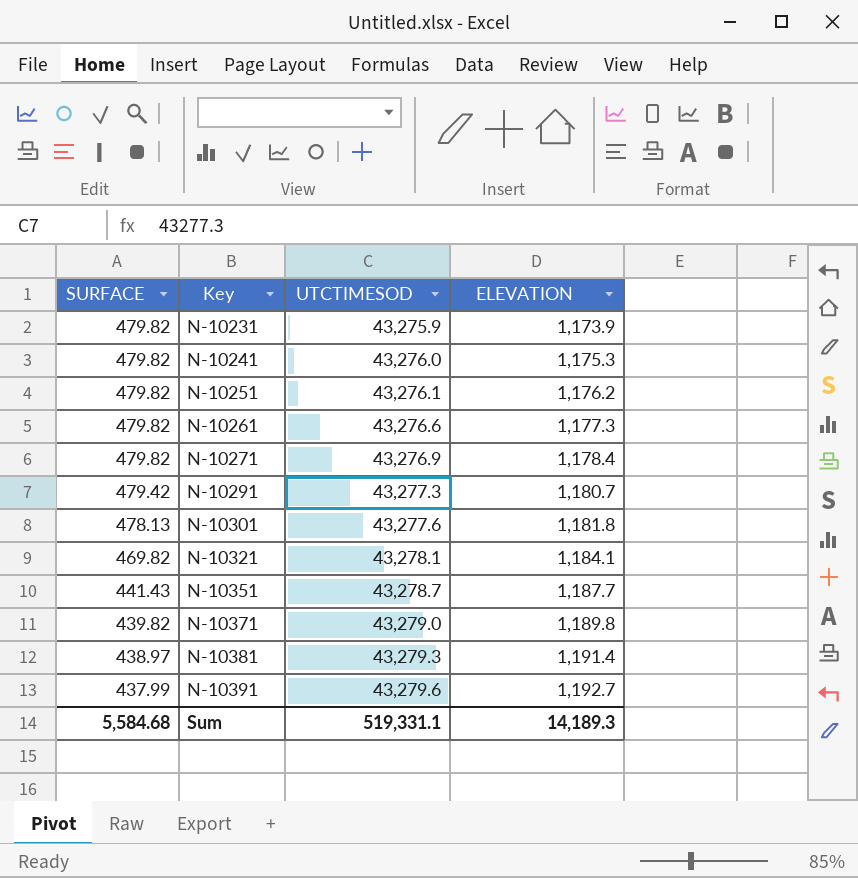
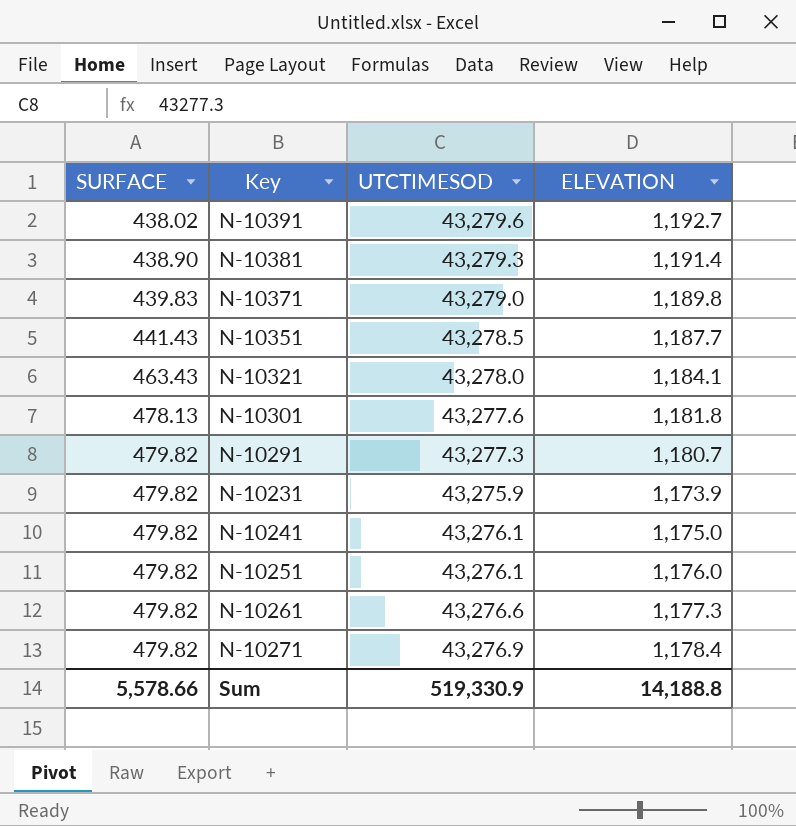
row order: SURFACE descending -> SURFACE ascending
N-10391 | SURFACE: 437.99 -> 438.02
N-10381 | SURFACE: 438.97 -> 438.90
N-10371 | SURFACE: 439.82 -> 439.83
N-10351 | UTCTIMESOD: 43,278.7 -> 43,278.5
N-10321 | SURFACE: 469.82 -> 463.43
N-10321 | UTCTIMESOD: 43,278.1 -> 43,278.0
N-10291 | SURFACE: 479.42 -> 479.82
N-10241 | UTCTIMESOD: 43,276.0 -> 43,276.1
N-10241 | ELEVATION: 1,175.3 -> 1,175.0
N-10251 | ELEVATION: 1,176.2 -> 1,176.0
Sum | SURFACE: 5,584.68 -> 5,578.66
Sum | UTCTIMESOD: 519,331.1 -> 519,330.9
Sum | ELEVATION: 14,189.3 -> 14,188.8

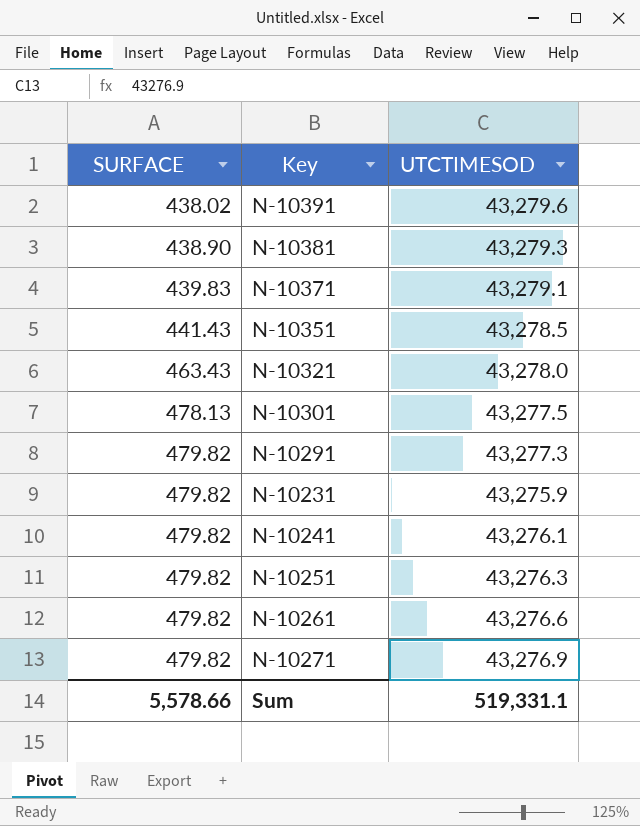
column ELEVATION | position: 4 -> none
N-10371 | UTCTIMESOD: 43,279.0 -> 43,279.1
N-10301 | UTCTIMESOD: 43,277.6 -> 43,277.5
N-10251 | UTCTIMESOD: 43,276.1 -> 43,276.3
Sum | UTCTIMESOD: 519,330.9 -> 519,331.1

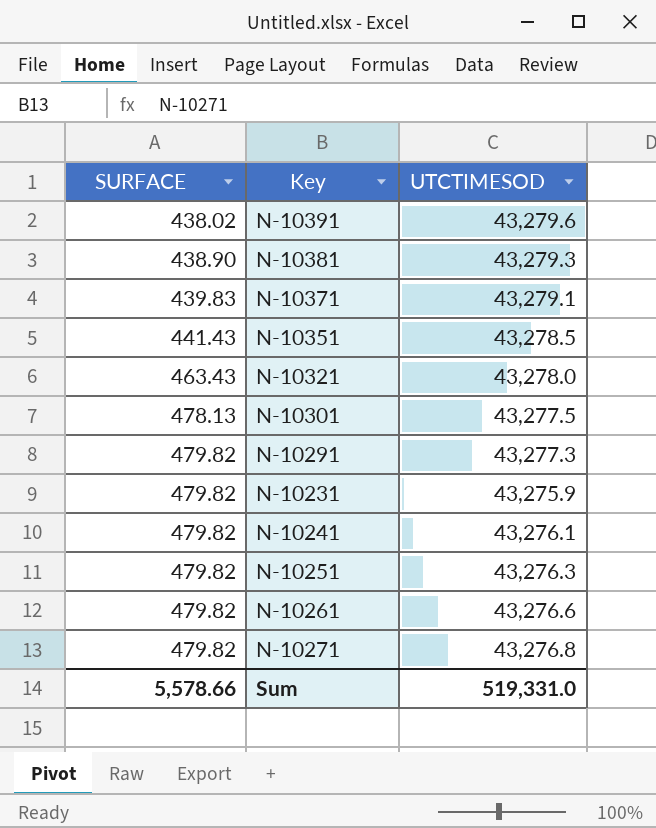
N-10271 | UTCTIMESOD: 43,276.9 -> 43,276.8
Sum | UTCTIMESOD: 519,331.1 -> 519,331.0

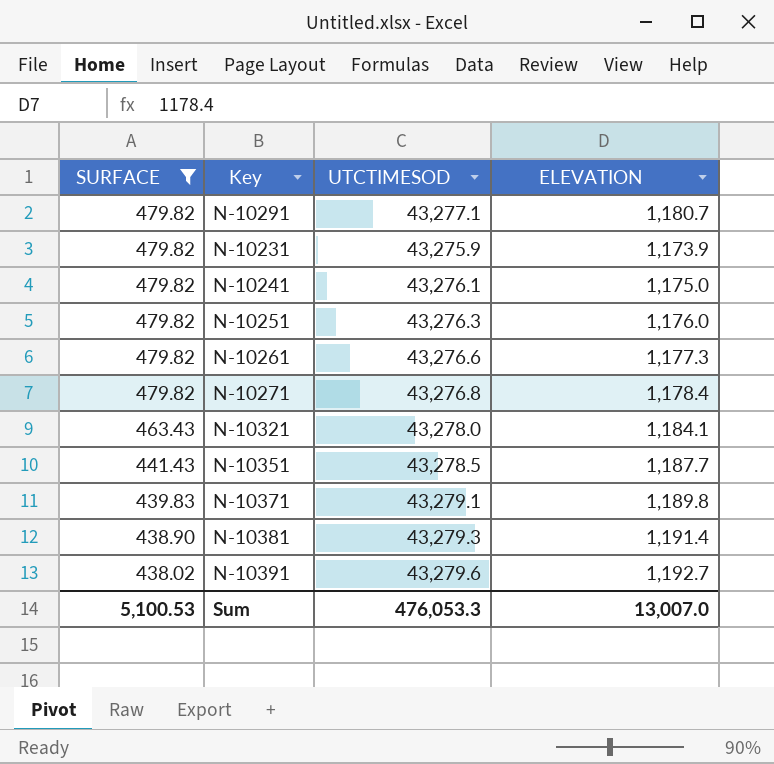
filter: none -> SURFACE != 478.13
row order: SURFACE ascending -> SURFACE descending
column ELEVATION | position: none -> 4
N-10291 | UTCTIMESOD: 43,277.3 -> 43,277.1
Sum | SURFACE: 5,578.66 -> 5,100.53
Sum | UTCTIMESOD: 519,331.0 -> 476,053.3

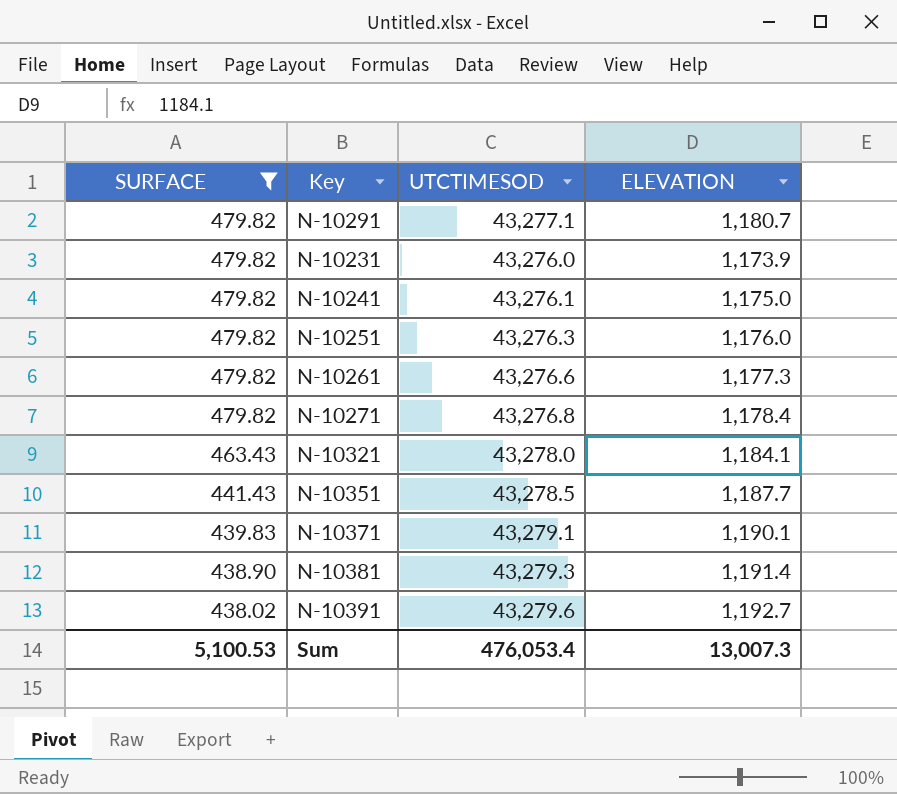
N-10231 | UTCTIMESOD: 43,275.9 -> 43,276.0
N-10371 | ELEVATION: 1,189.8 -> 1,190.1
Sum | UTCTIMESOD: 476,053.3 -> 476,053.4
Sum | ELEVATION: 13,007.0 -> 13,007.3

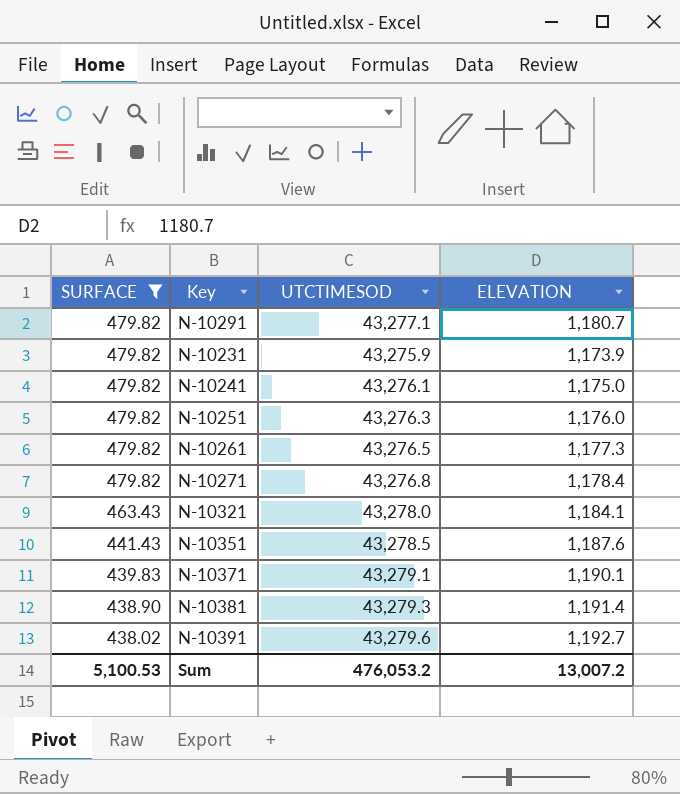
N-10231 | UTCTIMESOD: 43,276.0 -> 43,275.9
N-10261 | UTCTIMESOD: 43,276.6 -> 43,276.5
N-10351 | ELEVATION: 1,187.7 -> 1,187.6
Sum | UTCTIMESOD: 476,053.4 -> 476,053.2
Sum | ELEVATION: 13,007.3 -> 13,007.2

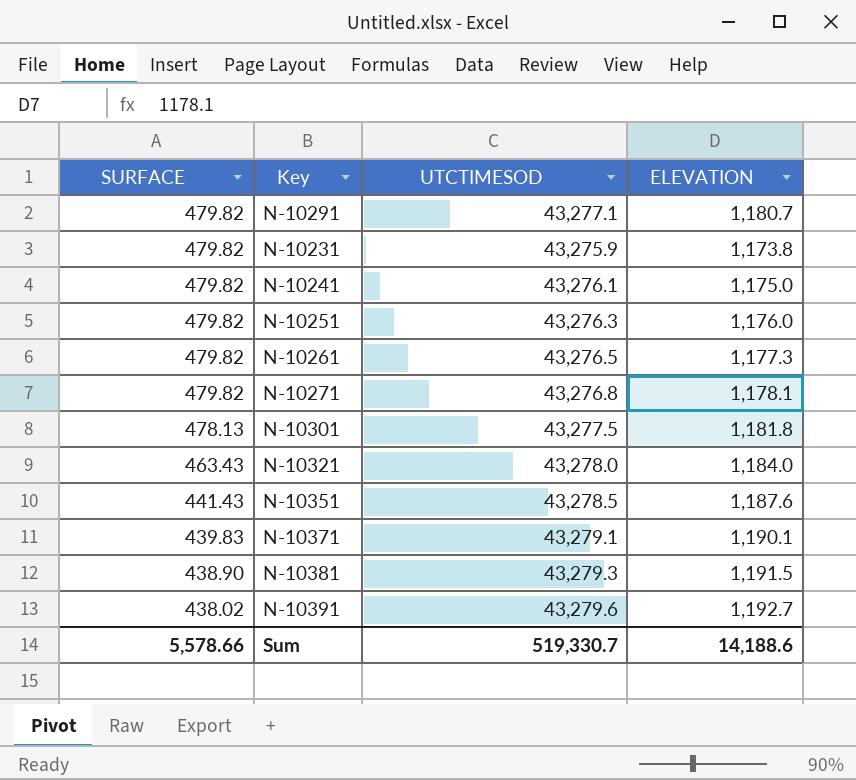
filter: SURFACE != 478.13 -> none
N-10231 | ELEVATION: 1,173.9 -> 1,173.8
N-10271 | ELEVATION: 1,178.4 -> 1,178.1
N-10321 | ELEVATION: 1,184.1 -> 1,184.0
N-10381 | ELEVATION: 1,191.4 -> 1,191.5
Sum | SURFACE: 5,100.53 -> 5,578.66
Sum | UTCTIMESOD: 476,053.2 -> 519,330.7
Sum | ELEVATION: 13,007.2 -> 14,188.6

